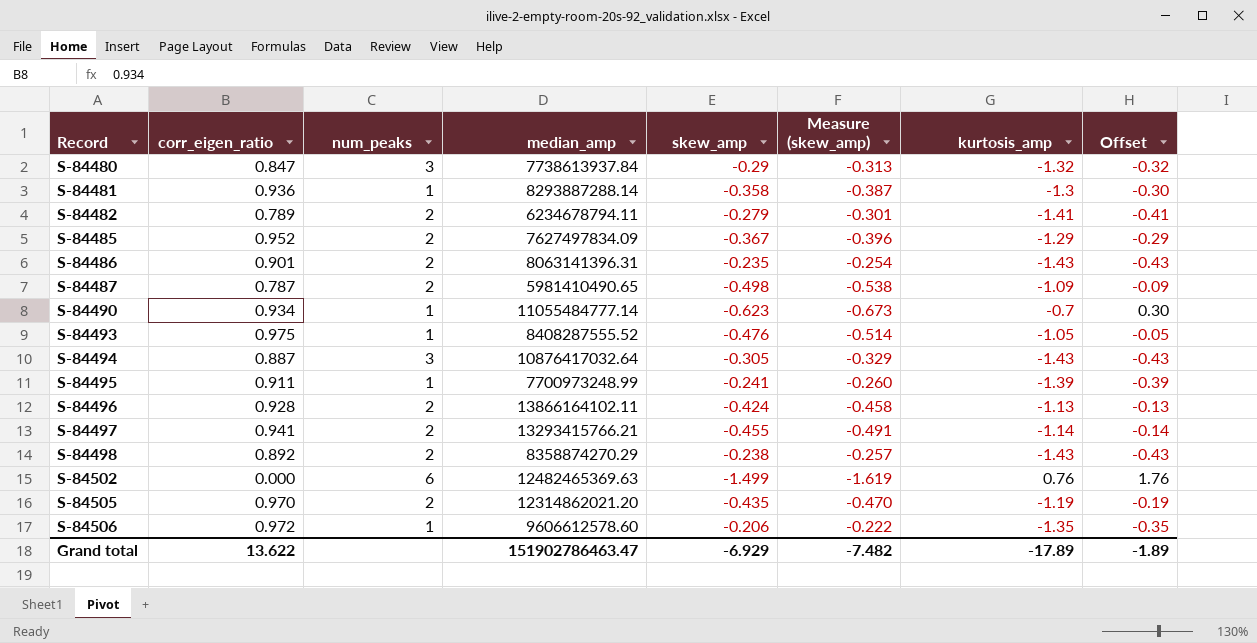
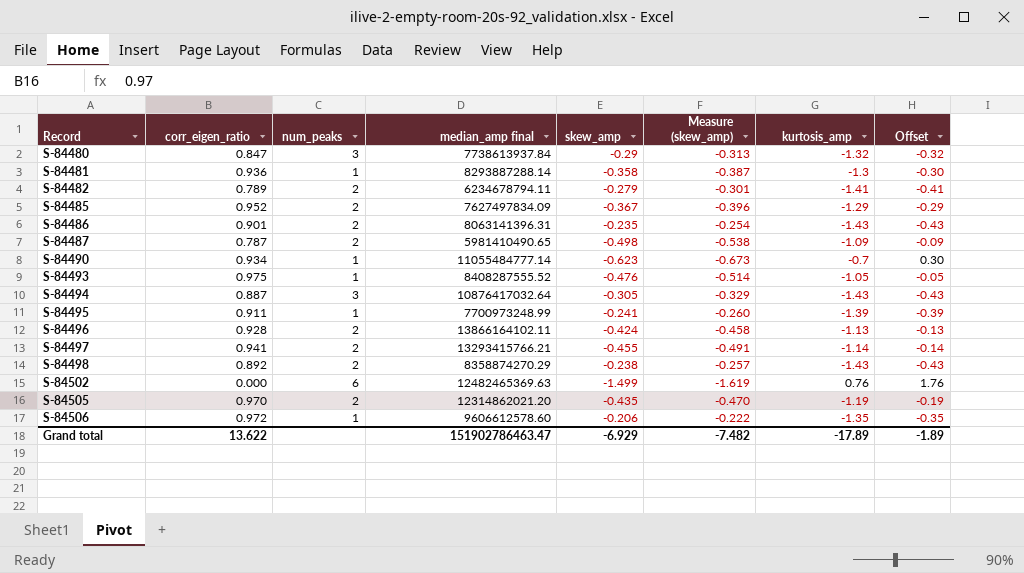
column name: median_amp -> median_amp final

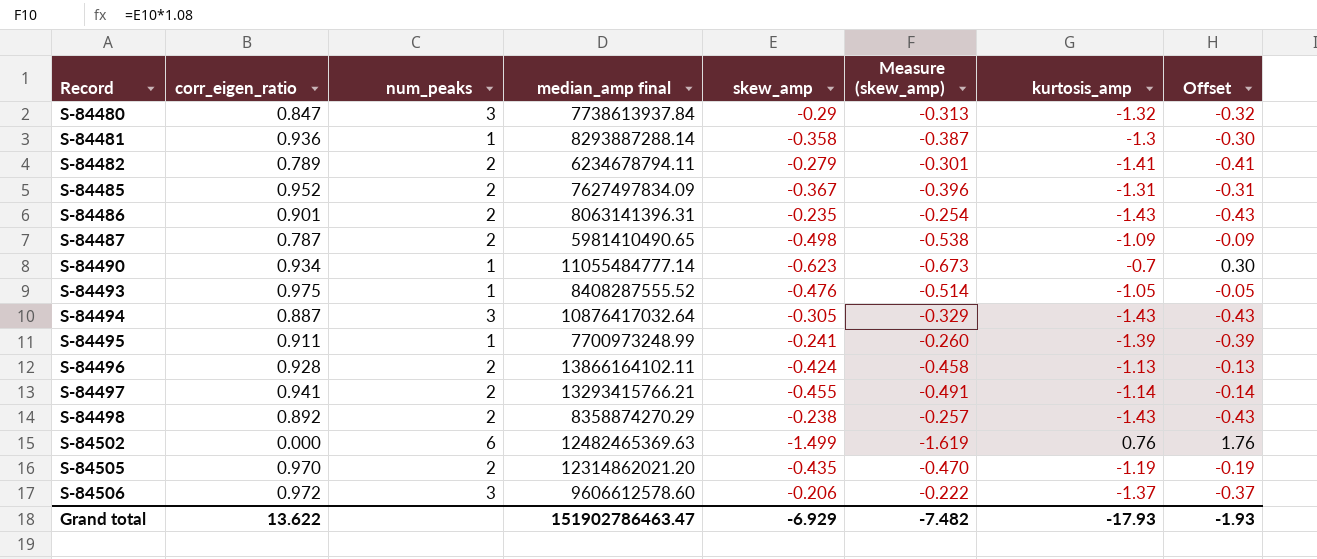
S-84485 | kurtosis_amp: -1.29 -> -1.31
S-84485 | Offset: -0.29 -> -0.31
S-84506 | num_peaks: 1 -> 3
S-84506 | kurtosis_amp: -1.35 -> -1.37
S-84506 | Offset: -0.35 -> -0.37
Grand total | kurtosis_amp: -17.89 -> -17.93
Grand total | Offset: -1.89 -> -1.93

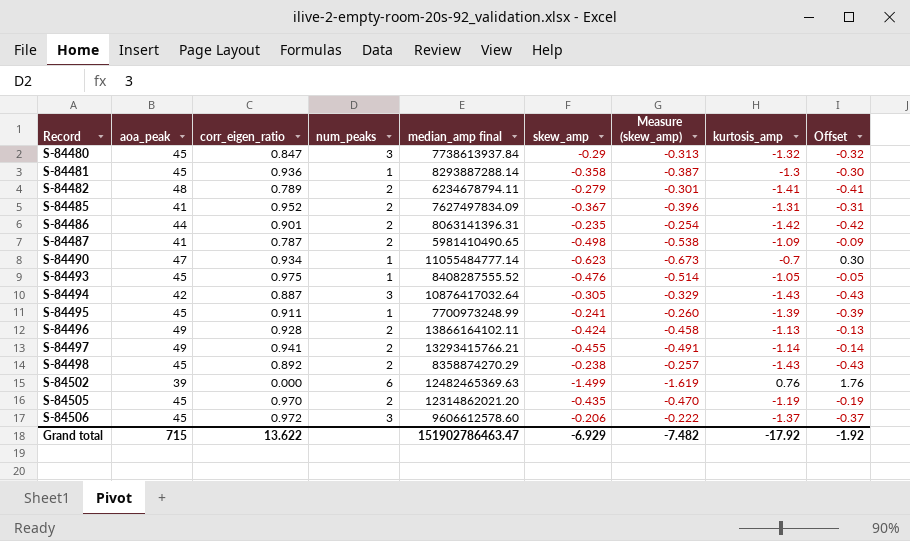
column aoa_peak | position: none -> 2
S-84486 | kurtosis_amp: -1.43 -> -1.42
S-84486 | Offset: -0.43 -> -0.42
Grand total | kurtosis_amp: -17.93 -> -17.92
Grand total | Offset: -1.93 -> -1.92

